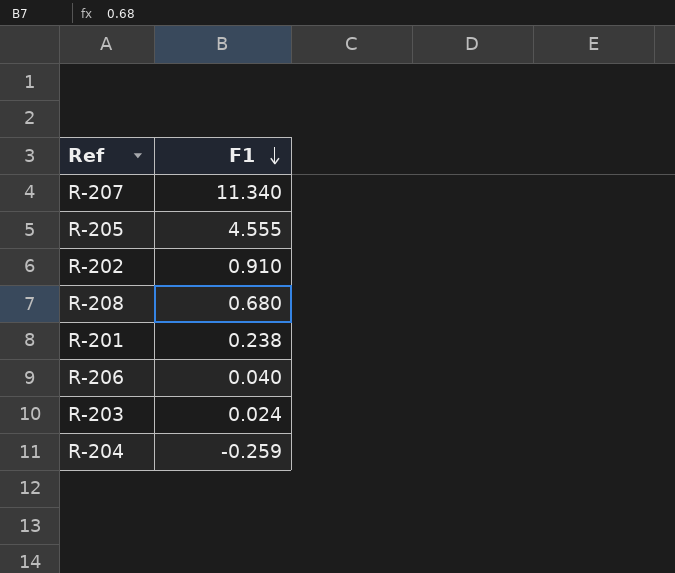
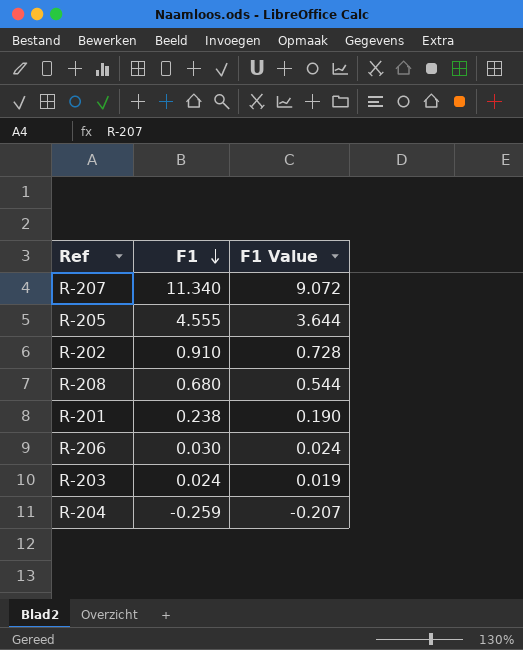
column F1 Value | formula: none -> [F1] * 0.8
R-206 | F1: 0.040 -> 0.030

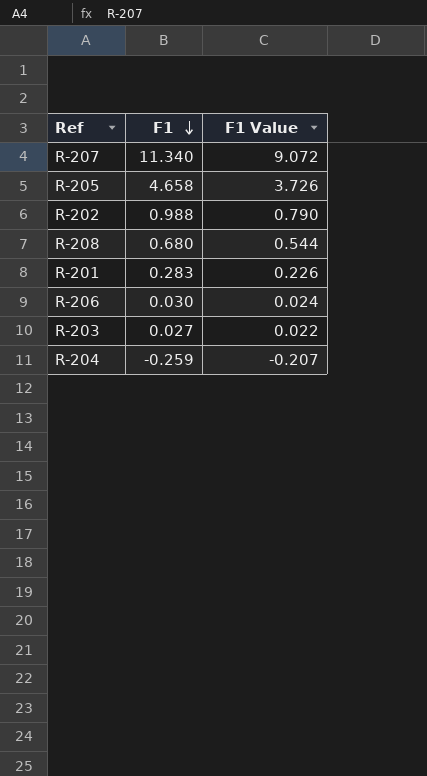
R-205 | F1: 4.555 -> 4.658
R-205 | F1 Value: 3.644 -> 3.726
R-202 | F1: 0.910 -> 0.988
R-202 | F1 Value: 0.728 -> 0.790
R-201 | F1: 0.238 -> 0.283
R-201 | F1 Value: 0.190 -> 0.226
R-203 | F1: 0.024 -> 0.027
R-203 | F1 Value: 0.019 -> 0.022

